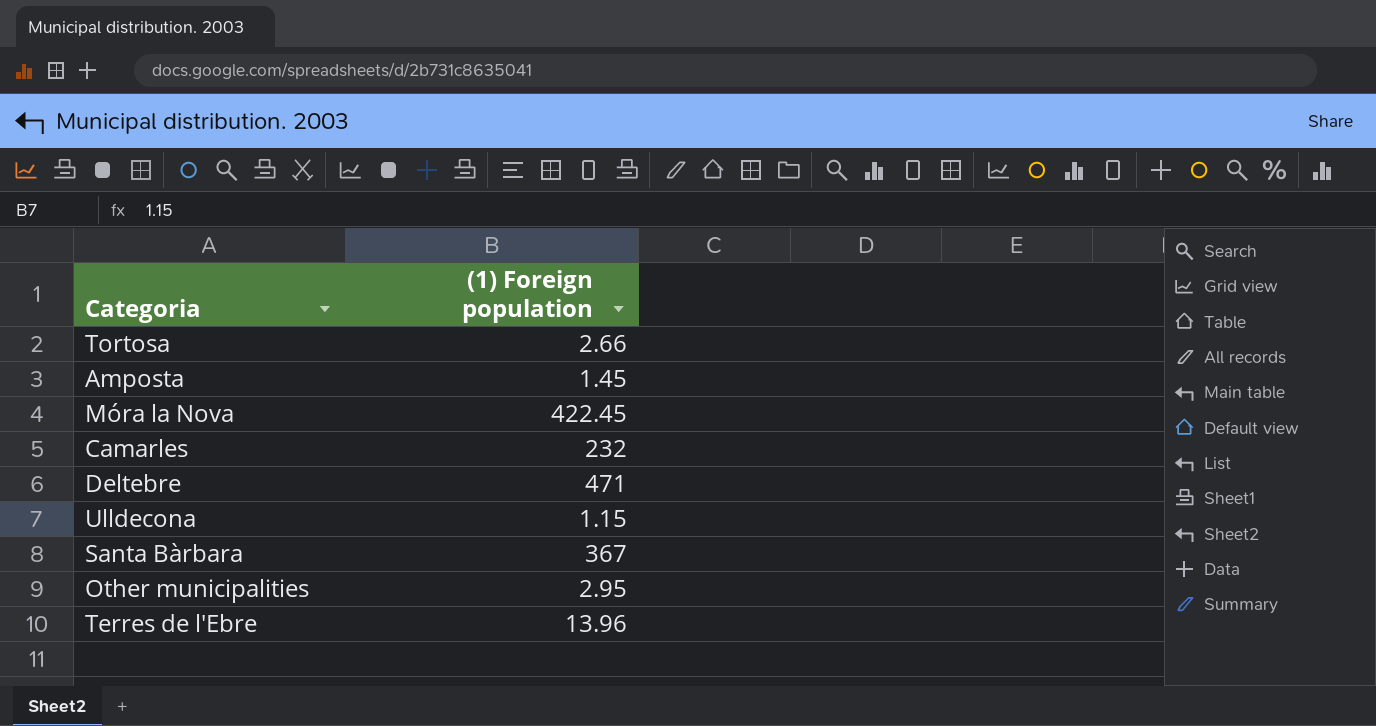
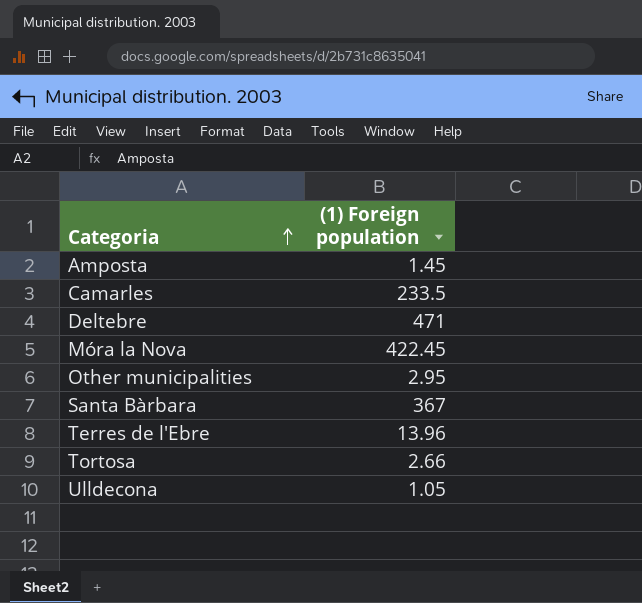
row order: none -> Categoria ascending
Camarles | (1) Foreign population: 232 -> 233.5
Ulldecona | (1) Foreign population: 1.15 -> 1.05

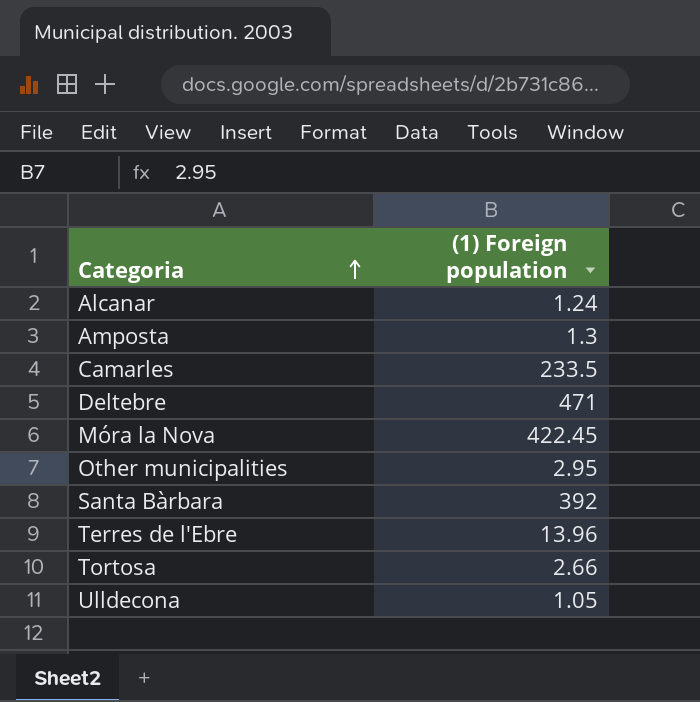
row Alcanar: none -> 1.24
Amposta | (1) Foreign population: 1.45 -> 1.3
Santa Bàrbara | (1) Foreign population: 367 -> 392

